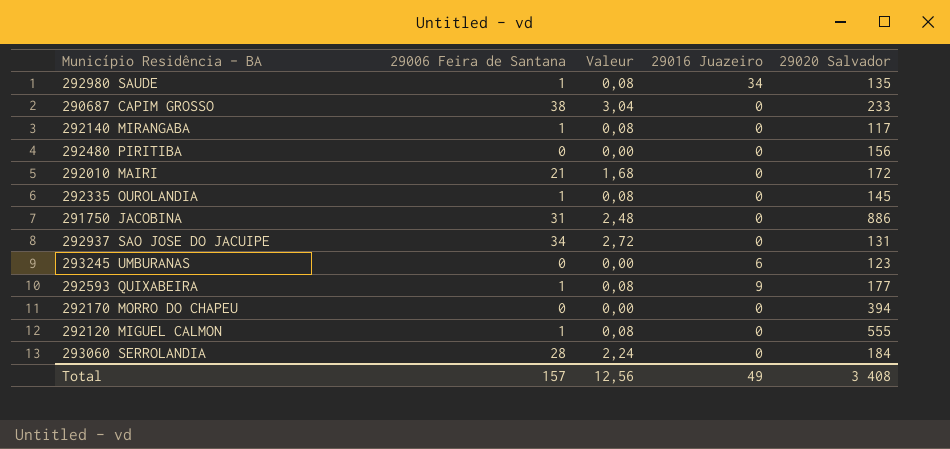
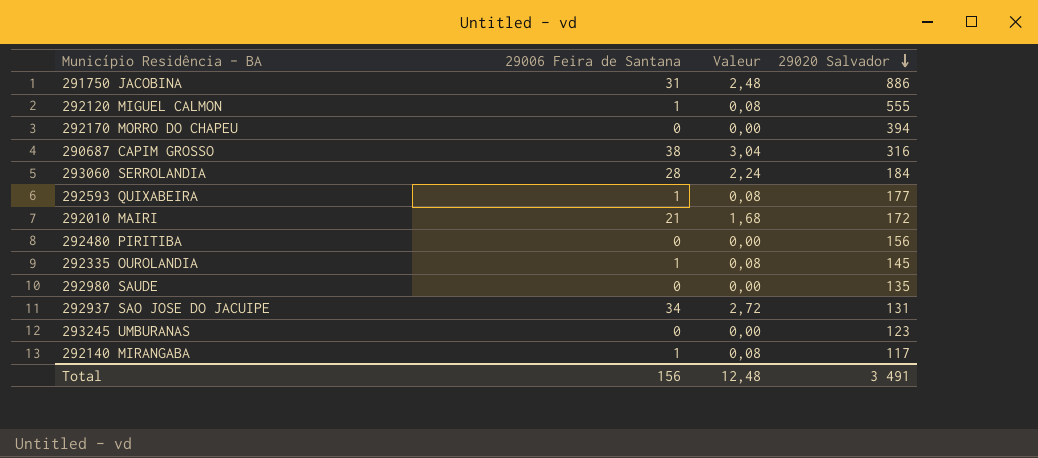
row order: none -> 29020 Salvador descending
column 29016 Juazeiro | position: 4 -> none
290687 CAPIM GROSSO | 29020 Salvador: 233 -> 316
292980 SAUDE | 29006 Feira de Santana: 1 -> 0
292980 SAUDE | Valeur: 0,08 -> 0,00
Total | 29006 Feira de Santana: 157 -> 156
Total | Valeur: 12,56 -> 12,48
Total | 29020 Salvador: 3 408 -> 3 491

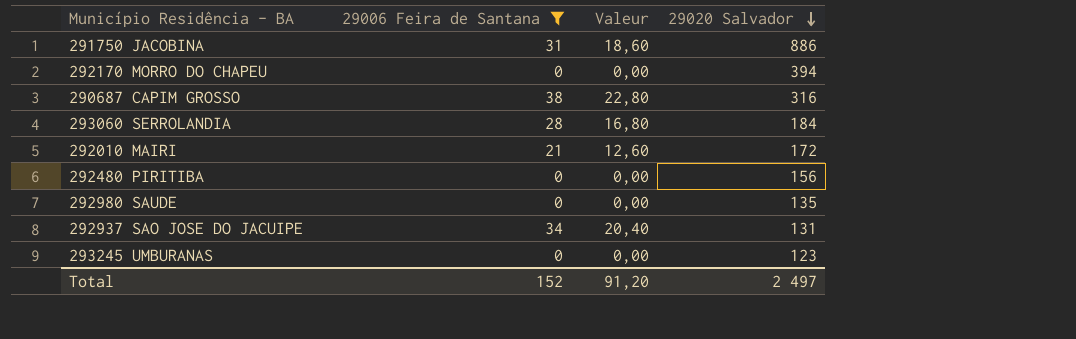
filter: none -> 29006 Feira de Santana != 1
column Valeur | formula: [29006 Feira de Santana] * 0,08 -> [29006 Feira de Santana] * 0,6
Total | 29006 Feira de Santana: 156 -> 152
Total | Valeur: 12,48 -> 91,20
Total | 29020 Salvador: 3 491 -> 2 497

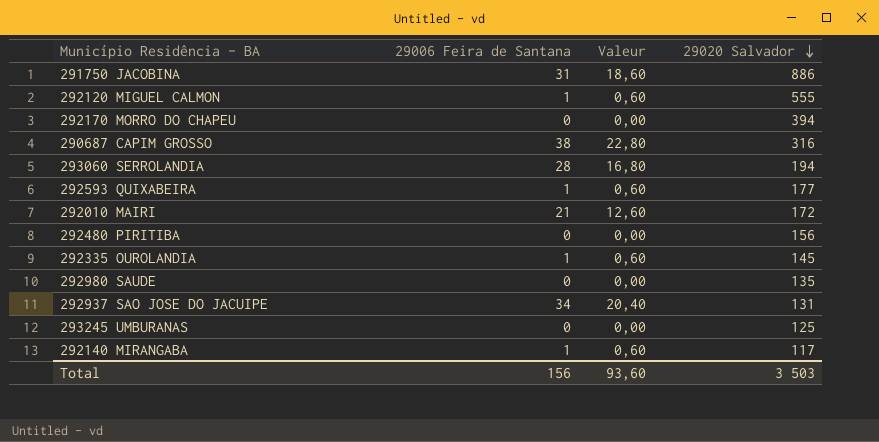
filter: 29006 Feira de Santana != 1 -> none
293060 SERROLANDIA | 29020 Salvador: 184 -> 194
293245 UMBURANAS | 29020 Salvador: 123 -> 125
Total | 29006 Feira de Santana: 152 -> 156
Total | Valeur: 91,20 -> 93,60
Total | 29020 Salvador: 2 497 -> 3 503

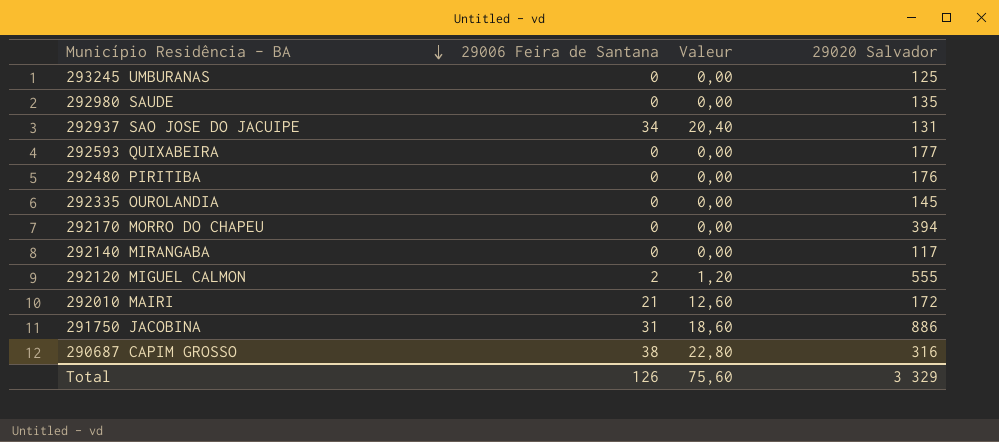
row order: 29020 Salvador descending -> Município Residência - BA descending
row 293060 SERROLANDIA: 28 | 16,80 | 194 -> none
292593 QUIXABEIRA | 29006 Feira de Santana: 1 -> 0
292593 QUIXABEIRA | Valeur: 0,60 -> 0,00
292480 PIRITIBA | 29020 Salvador: 156 -> 176
292335 OUROLANDIA | 29006 Feira de Santana: 1 -> 0
292335 OUROLANDIA | Valeur: 0,60 -> 0,00
292140 MIRANGABA | 29006 Feira de Santana: 1 -> 0
292140 MIRANGABA | Valeur: 0,60 -> 0,00
292120 MIGUEL CALMON | 29006 Feira de Santana: 1 -> 2
292120 MIGUEL CALMON | Valeur: 0,60 -> 1,20
Total | 29006 Feira de Santana: 156 -> 126
Total | Valeur: 93,60 -> 75,60
Total | 29020 Salvador: 3 503 -> 3 329

